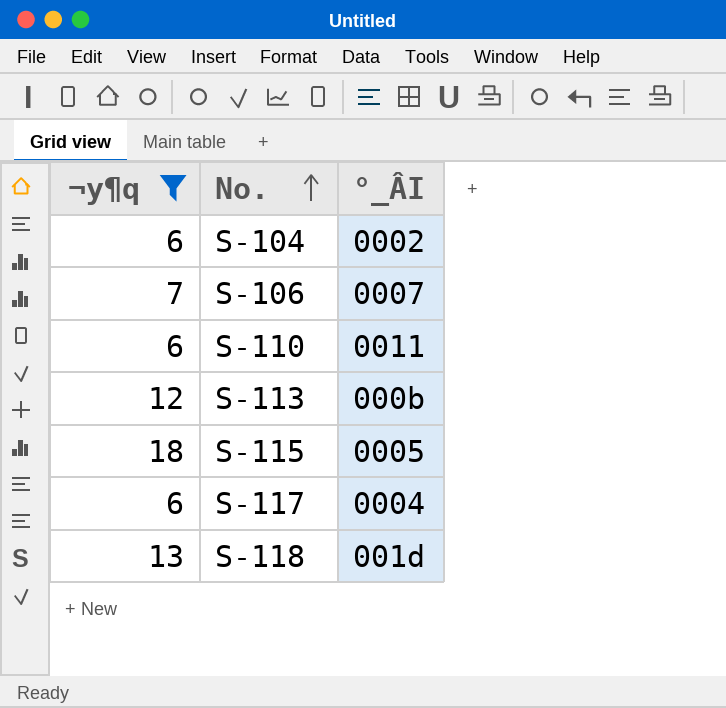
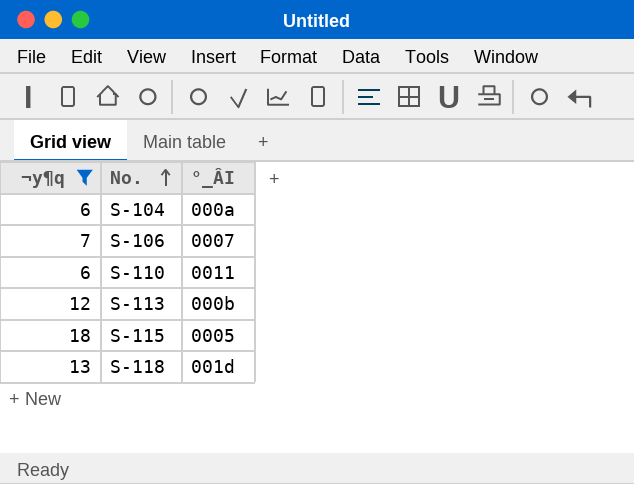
row S-117: 6 | 0004 -> none
S-104 | °_ÂI: 0002 -> 000a

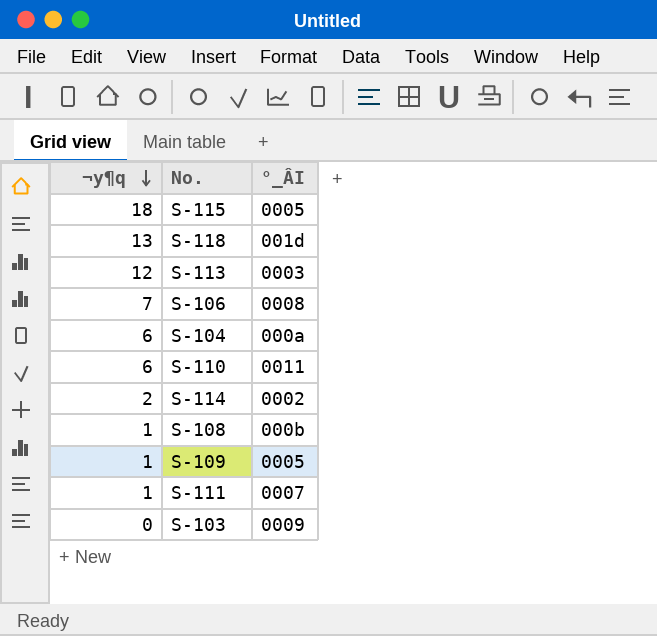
filter: ¬y¶q >= 6 -> none
row order: No. ascending -> ¬y¶q descending
S-113 | °_ÂI: 000b -> 0003
S-106 | °_ÂI: 0007 -> 0008

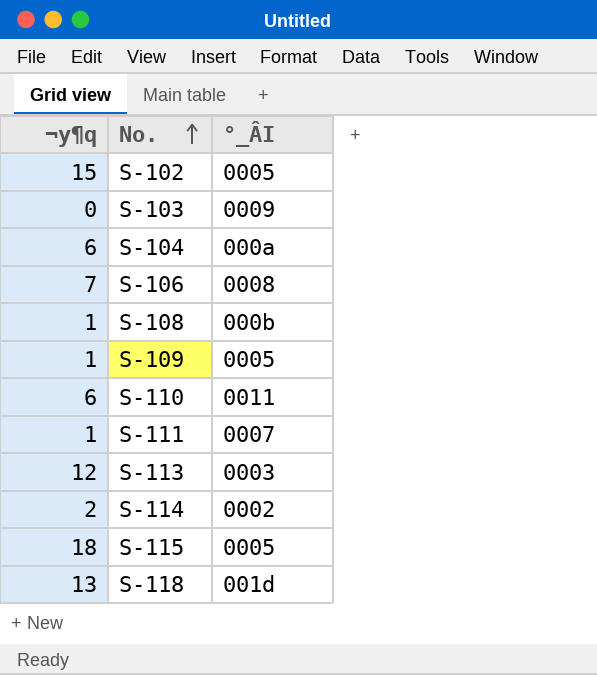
row order: ¬y¶q descending -> No. ascending
row S-102: none -> 15 | 0005

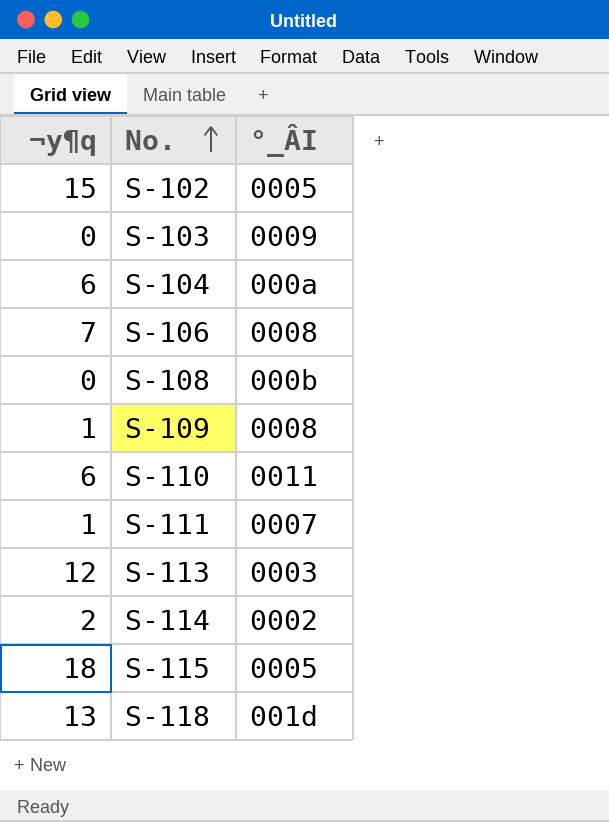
S-108 | ¬y¶q: 1 -> 0
S-109 | °_ÂI: 0005 -> 0008

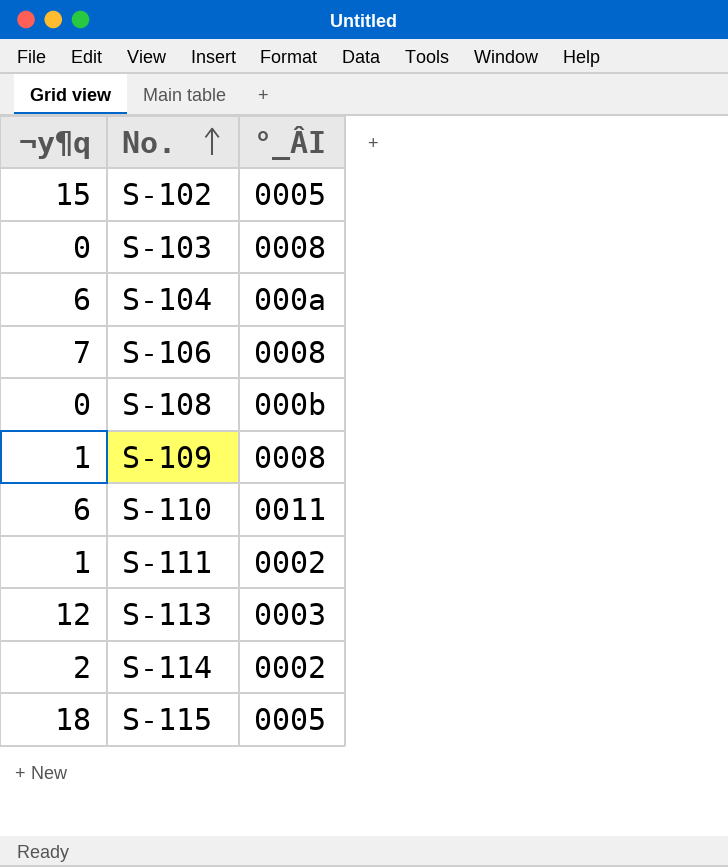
row S-118: 13 | 001d -> none
S-103 | °_ÂI: 0009 -> 0008
S-111 | °_ÂI: 0007 -> 0002

